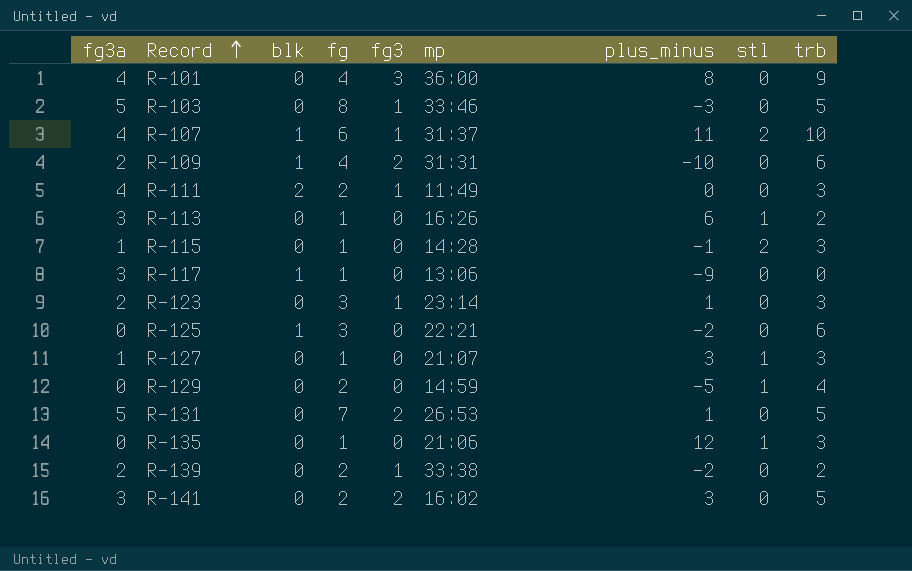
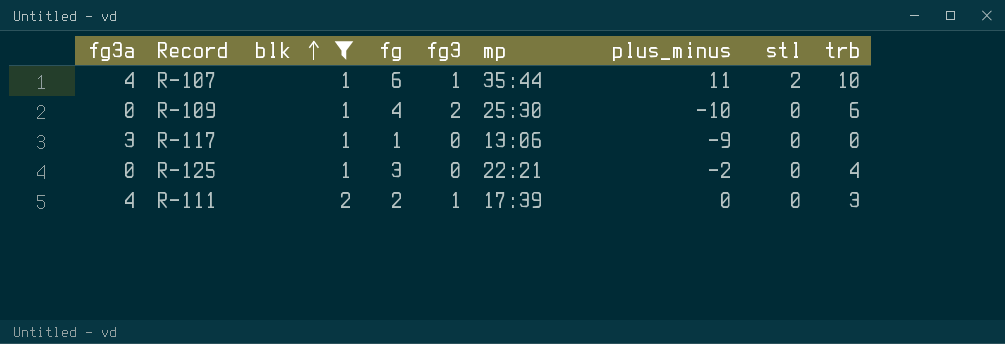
filter: none -> blk != 0
row order: Record ascending -> blk ascending
R-107 | mp: 31:37 -> 35:44
R-109 | fg3a: 2 -> 0
R-109 | mp: 31:31 -> 25:30
R-125 | trb: 6 -> 4
R-111 | mp: 11:49 -> 17:39

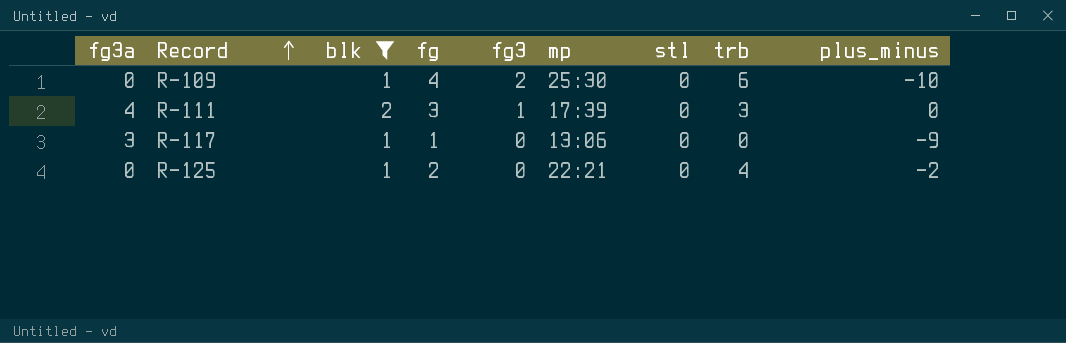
row order: blk ascending -> Record ascending
column plus_minus | position: 7 -> 9
row R-107: 4 | 1 | 6 | 1 | 35:44 | 11 | 2 | 10 -> none
R-111 | fg: 2 -> 3
R-125 | fg: 3 -> 2

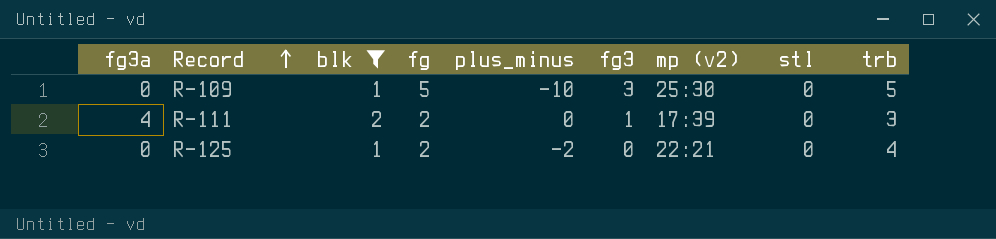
column plus_minus | position: 9 -> 5
column name: mp -> mp (v2)
row R-117: 3 | 1 | 1 | 0 | 13:06 | 0 | 0 | -9 -> none
R-109 | fg: 4 -> 5
R-109 | fg3: 2 -> 3
R-109 | trb: 6 -> 5
R-111 | fg: 3 -> 2

